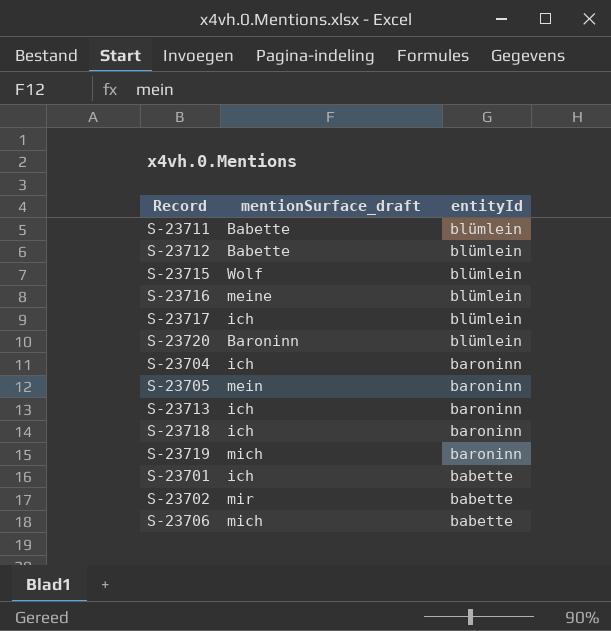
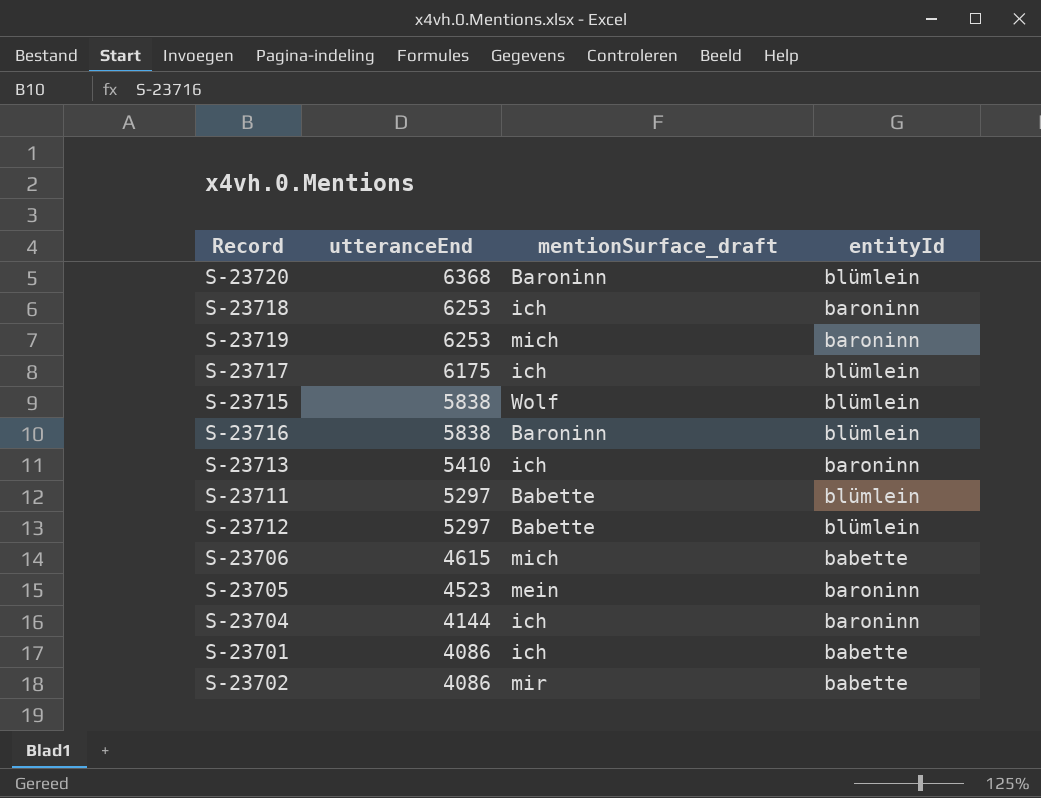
row order: entityId descending -> utteranceEnd descending
column utteranceEnd | position: none -> 2
S-23716 | mentionSurface_draft: meine -> Baroninn

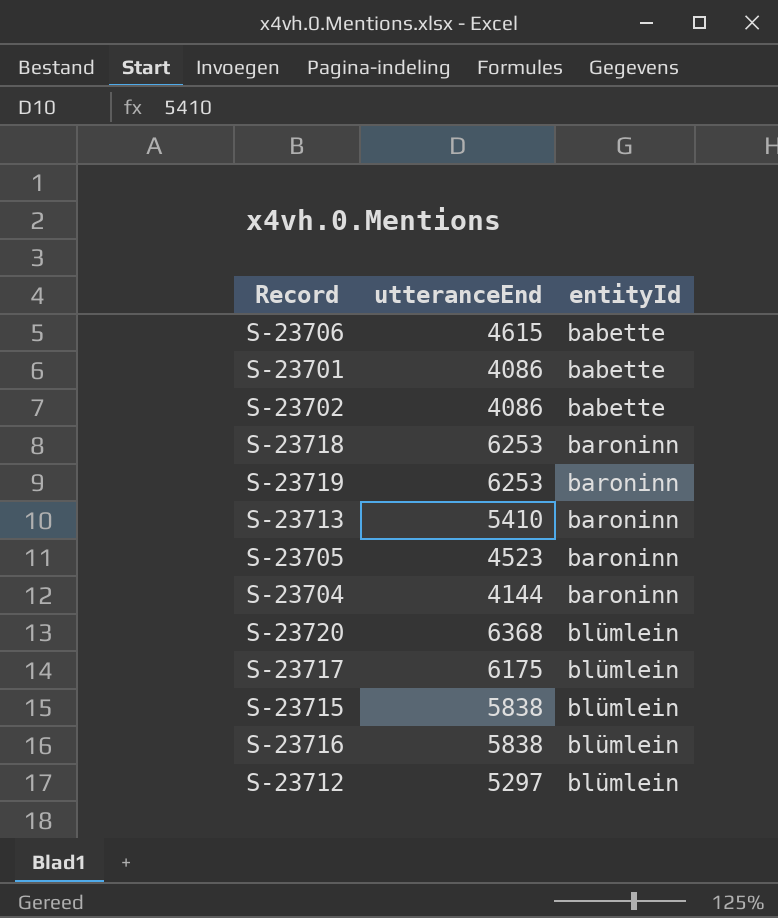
row order: utteranceEnd descending -> entityId ascending
column mentionSurface_draft | position: 3 -> none
row S-23711: 5297 | Babette | blümlein -> none

